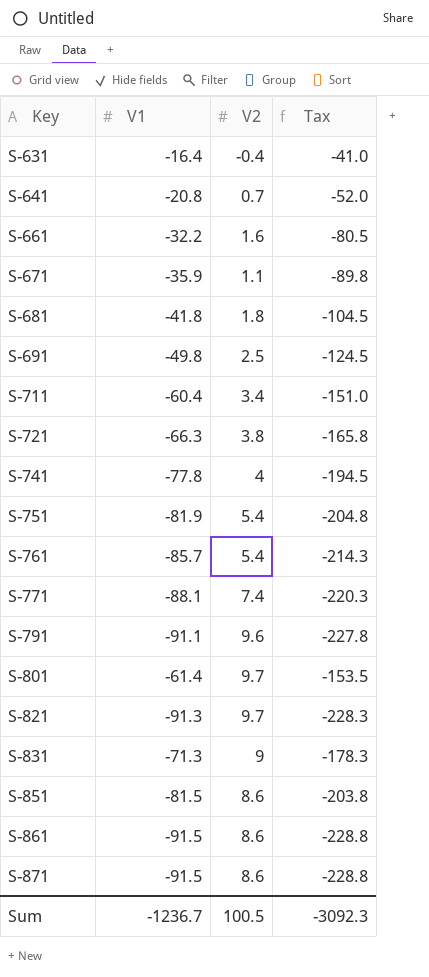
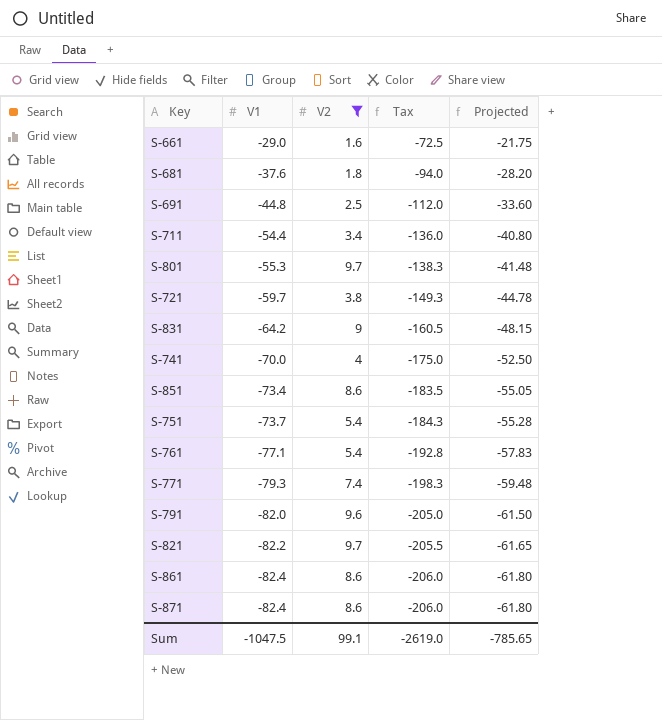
filter: none -> V2 >= 1.6
row order: Key ascending -> V1 descending
column Projected | formula: none -> [V1] * 0.75
S-661 | V1: -32.2 -> -29.0
S-661 | Tax: -80.5 -> -72.5
S-681 | V1: -41.8 -> -37.6
S-681 | Tax: -104.5 -> -94.0
S-691 | V1: -49.8 -> -44.8
S-691 | Tax: -124.5 -> -112.0
S-711 | V1: -60.4 -> -54.4
S-711 | Tax: -151.0 -> -136.0
S-801 | V1: -61.4 -> -55.3
S-801 | Tax: -153.5 -> -138.3
S-721 | V1: -66.3 -> -59.7
S-721 | Tax: -165.8 -> -149.3
S-831 | V1: -71.3 -> -64.2
S-831 | Tax: -178.3 -> -160.5
S-741 | V1: -77.8 -> -70.0
S-741 | Tax: -194.5 -> -175.0
S-851 | V1: -81.5 -> -73.4
S-851 | Tax: -203.8 -> -183.5
S-751 | V1: -81.9 -> -73.7
S-751 | Tax: -204.8 -> -184.3
S-761 | V1: -85.7 -> -77.1
S-761 | Tax: -214.3 -> -192.8
S-771 | V1: -88.1 -> -79.3
S-771 | Tax: -220.3 -> -198.3
S-791 | V1: -91.1 -> -82.0
S-791 | Tax: -227.8 -> -205.0
S-821 | V1: -91.3 -> -82.2
S-821 | Tax: -228.3 -> -205.5
S-861 | V1: -91.5 -> -82.4
S-861 | Tax: -228.8 -> -206.0
S-871 | V1: -91.5 -> -82.4
S-871 | Tax: -228.8 -> -206.0
Sum | V1: -1236.7 -> -1047.5
Sum | V2: 100.5 -> 99.1
Sum | Tax: -3092.3 -> -2619.0

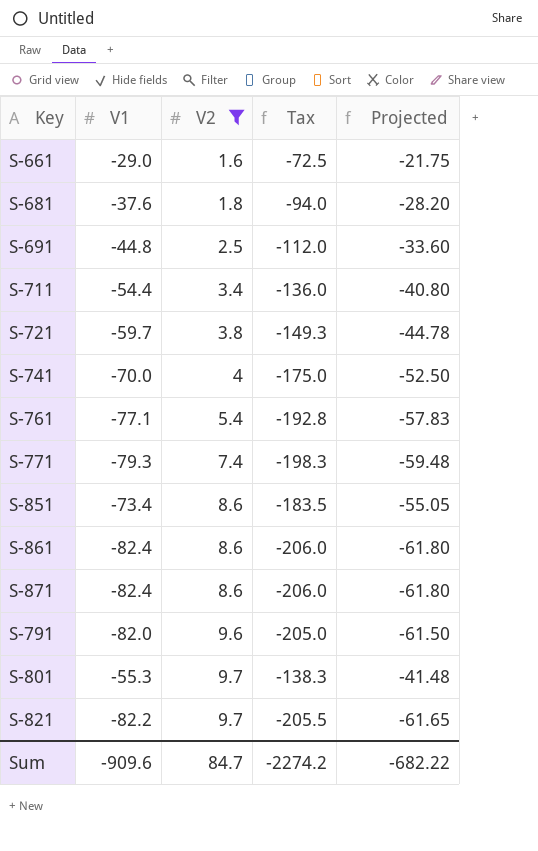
row order: V1 descending -> V2 ascending
row S-831: -64.2 | 9 | -160.5 | -48.15 -> none
row S-751: -73.7 | 5.4 | -184.3 | -55.28 -> none
Sum | V1: -1047.5 -> -909.6
Sum | V2: 99.1 -> 84.7
Sum | Tax: -2619.0 -> -2274.2
Sum | Projected: -785.65 -> -682.22

